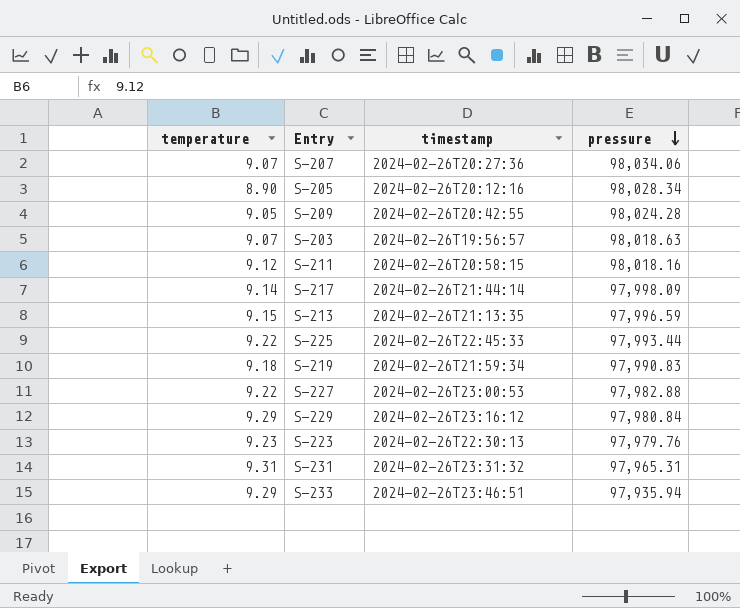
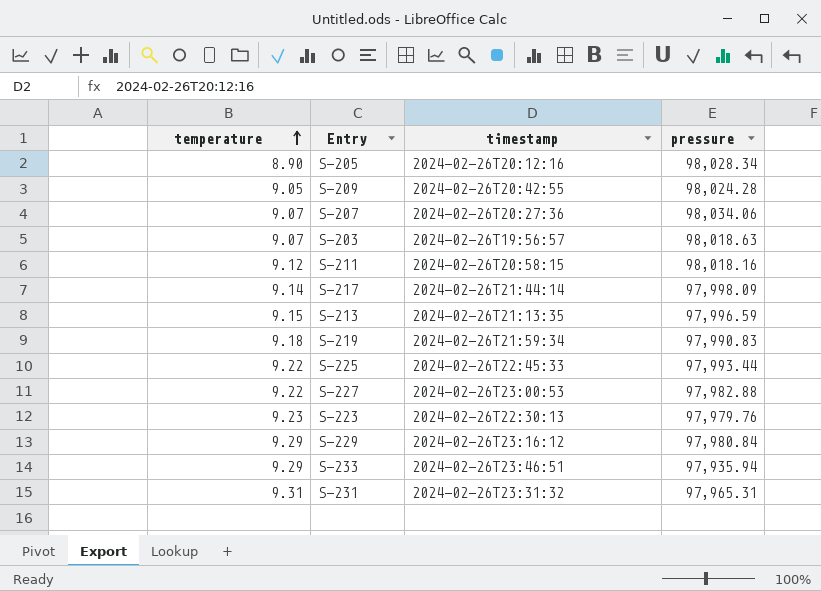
row order: pressure descending -> temperature ascending

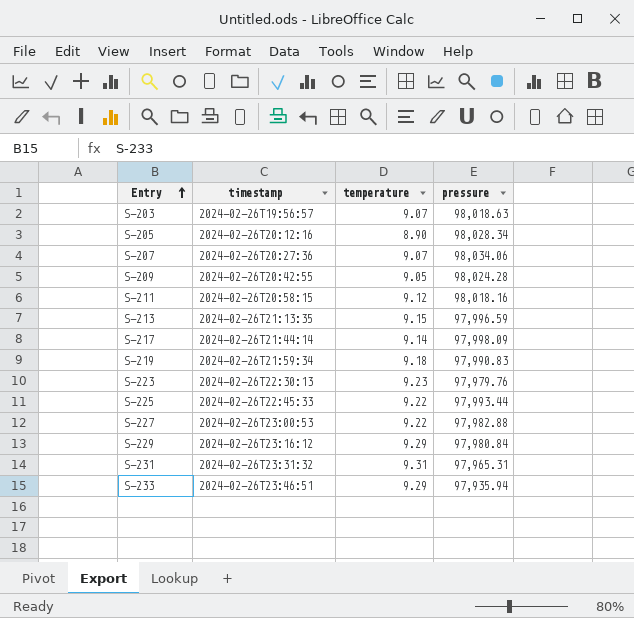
row order: temperature ascending -> Entry ascending
column temperature | position: 1 -> 3

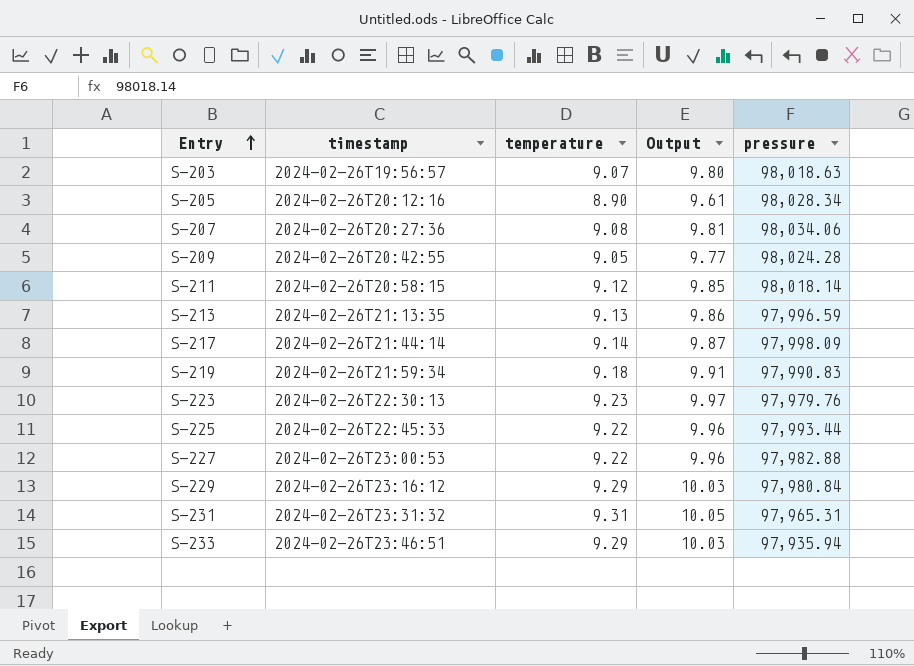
column Output | formula: none -> [temperature] * 1.08
S-207 | temperature: 9.07 -> 9.08
S-211 | pressure: 98,018.16 -> 98,018.14
S-213 | temperature: 9.15 -> 9.13

